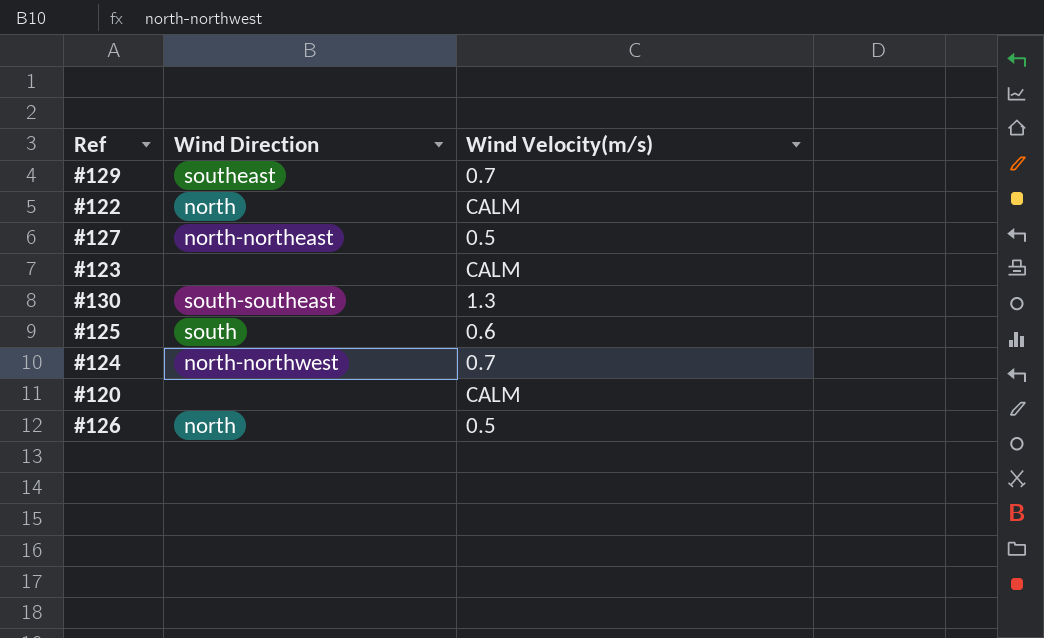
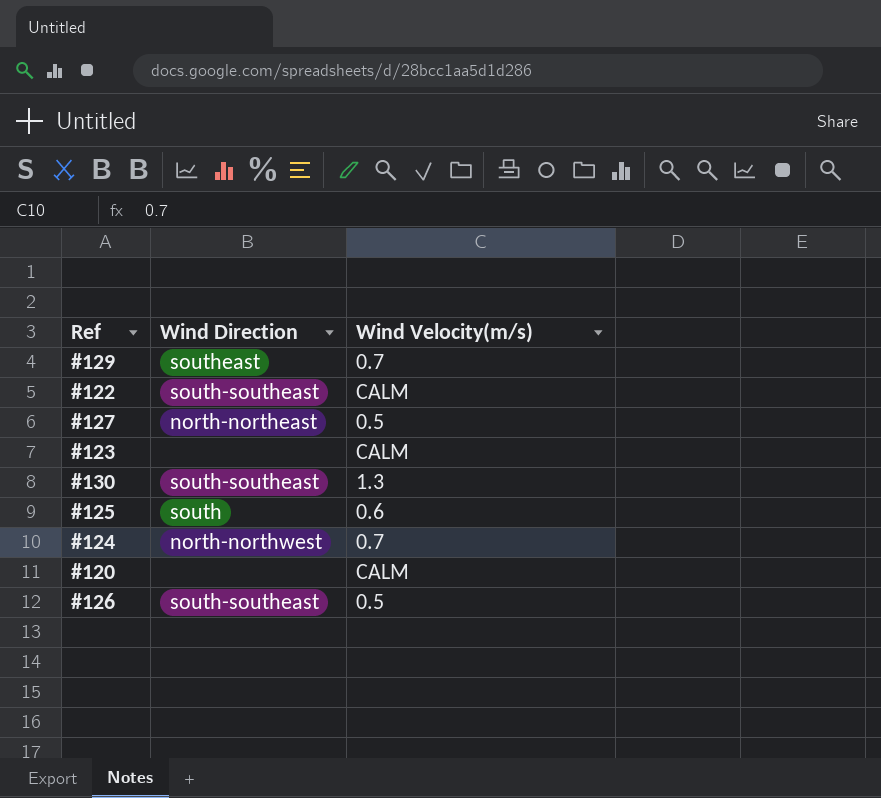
#122 | Wind Direction: north -> south-southeast
#126 | Wind Direction: north -> south-southeast

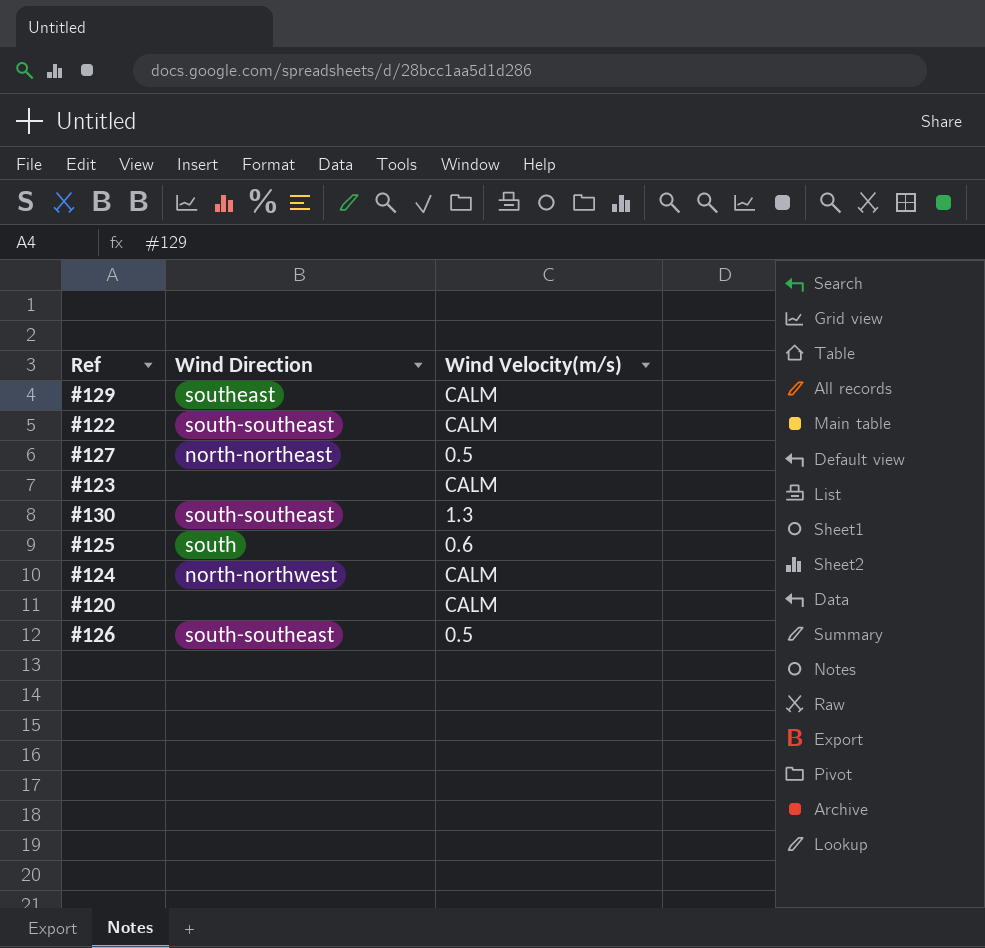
#129 | Wind Velocity(m/s): 0.7 -> CALM
#124 | Wind Velocity(m/s): 0.7 -> CALM

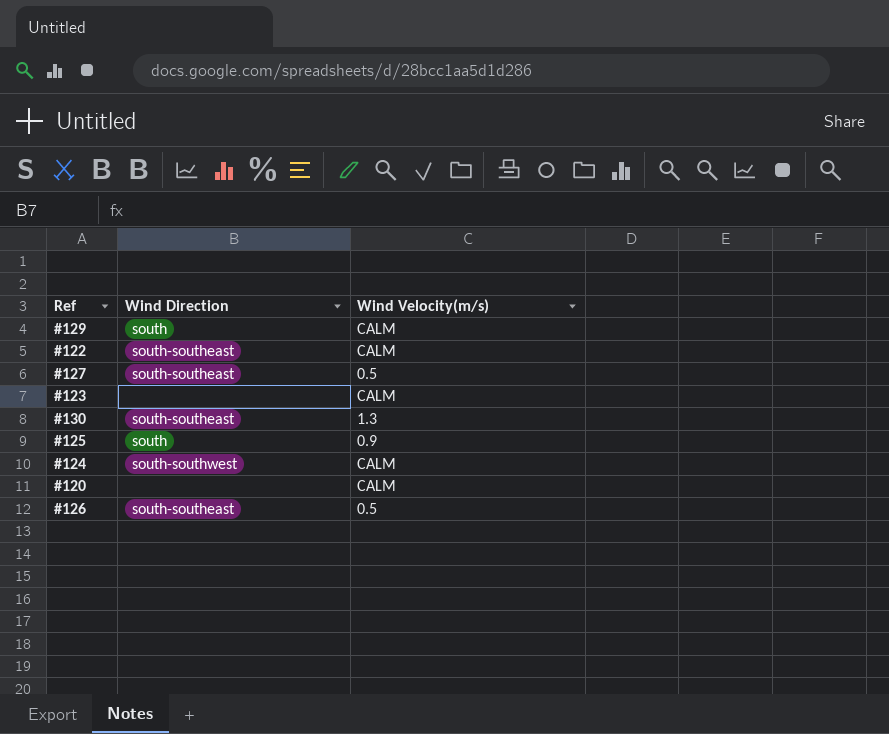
#129 | Wind Direction: southeast -> south
#127 | Wind Direction: north-northeast -> south-southeast
#125 | Wind Velocity(m/s): 0.6 -> 0.9
#124 | Wind Direction: north-northwest -> south-southwest

